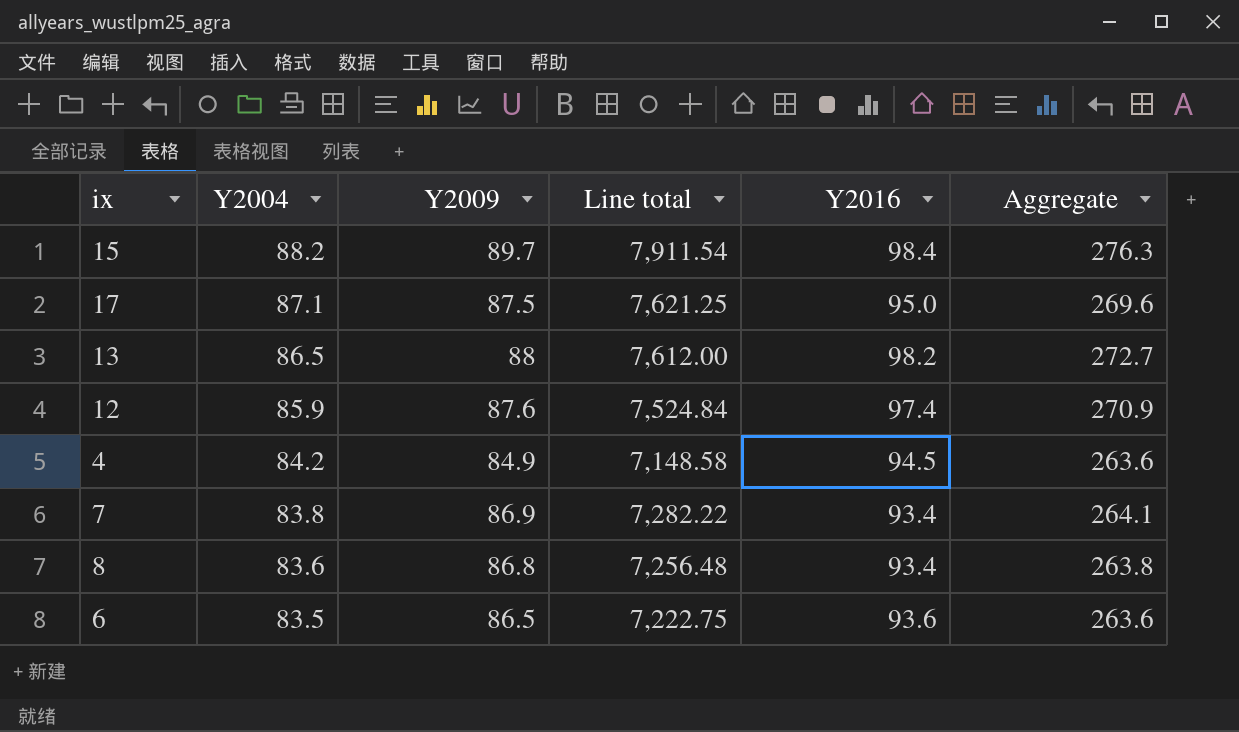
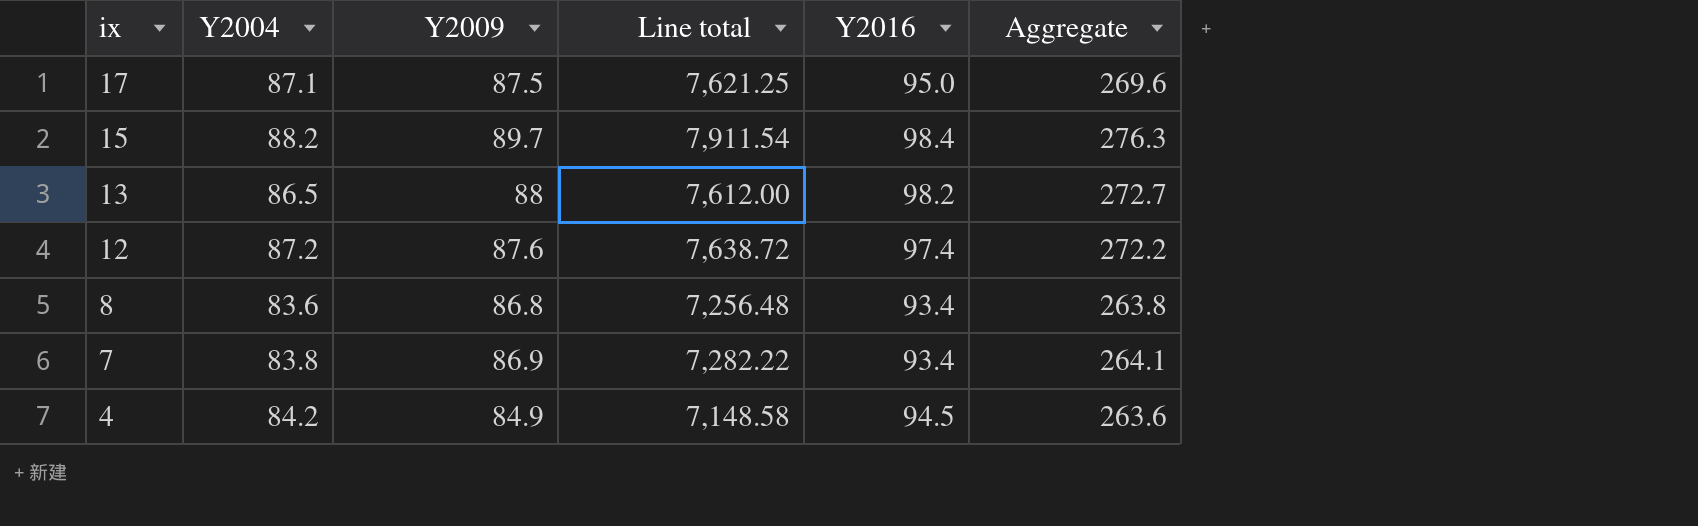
row order: Y2004 descending -> ix descending
row 6: 83.5 | 86.5 | 7,222.75 | 93.6 | 263.6 -> none
12 | Y2004: 85.9 -> 87.2
12 | Line total: 7,524.84 -> 7,638.72
12 | Aggregate: 270.9 -> 272.2

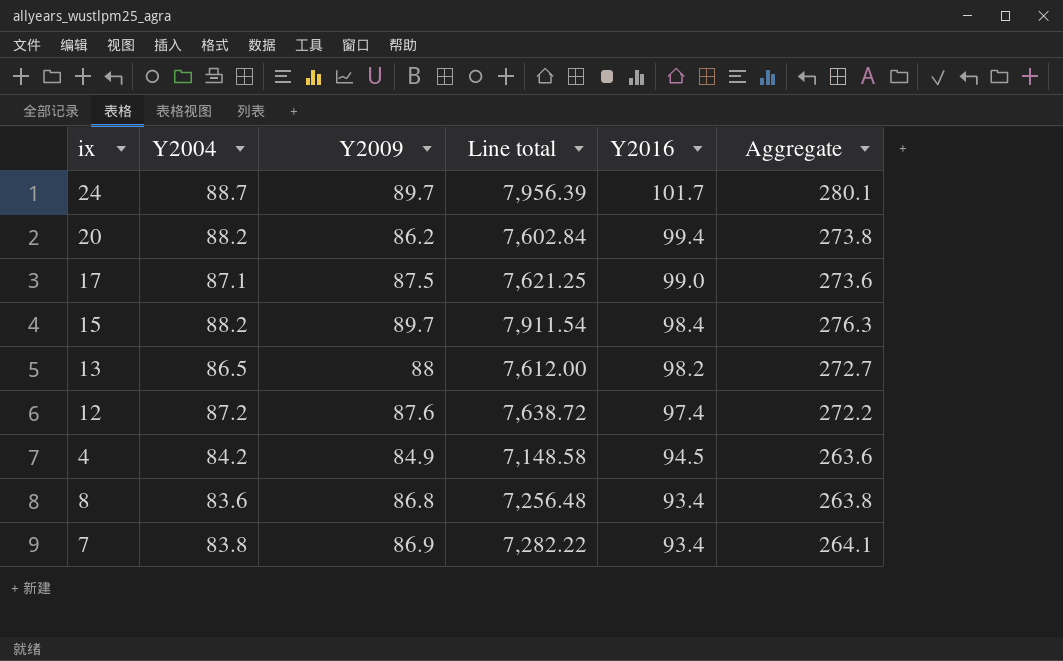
row order: ix descending -> Y2016 descending
row 24: none -> 88.7 | 89.7 | 7,956.39 | 101.7 | 280.1
row 20: none -> 88.2 | 86.2 | 7,602.84 | 99.4 | 273.8
17 | Y2016: 95.0 -> 99.0
17 | Aggregate: 269.6 -> 273.6

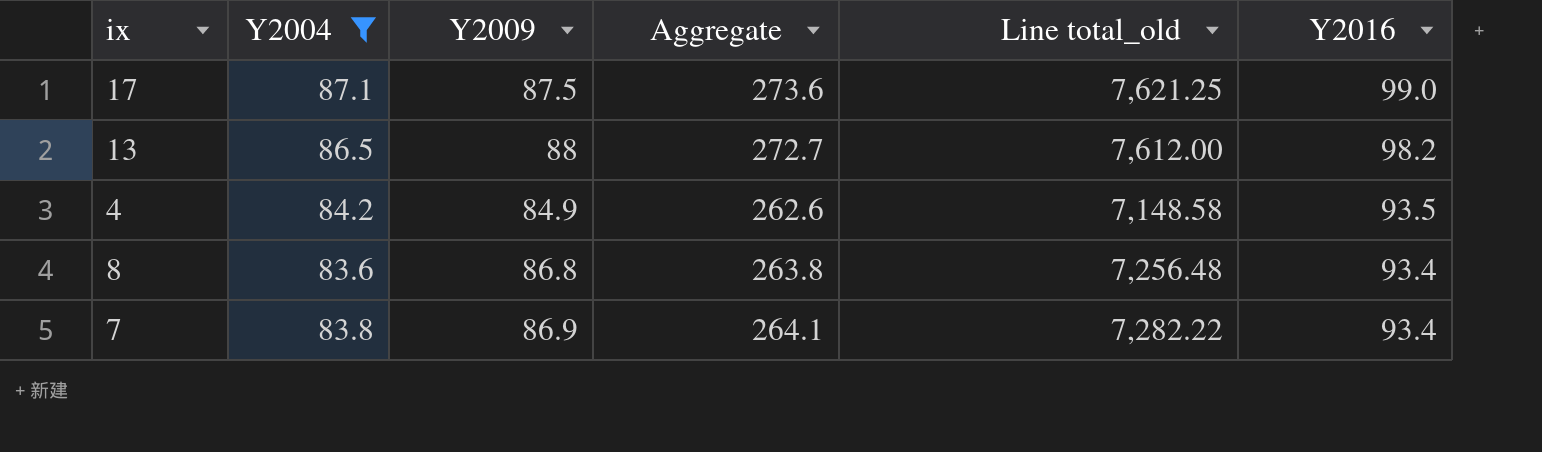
filter: none -> Y2004 <= 87.1
column Aggregate | position: 6 -> 4
column name: Line total -> Line total_old
4 | Aggregate: 263.6 -> 262.6
4 | Y2016: 94.5 -> 93.5

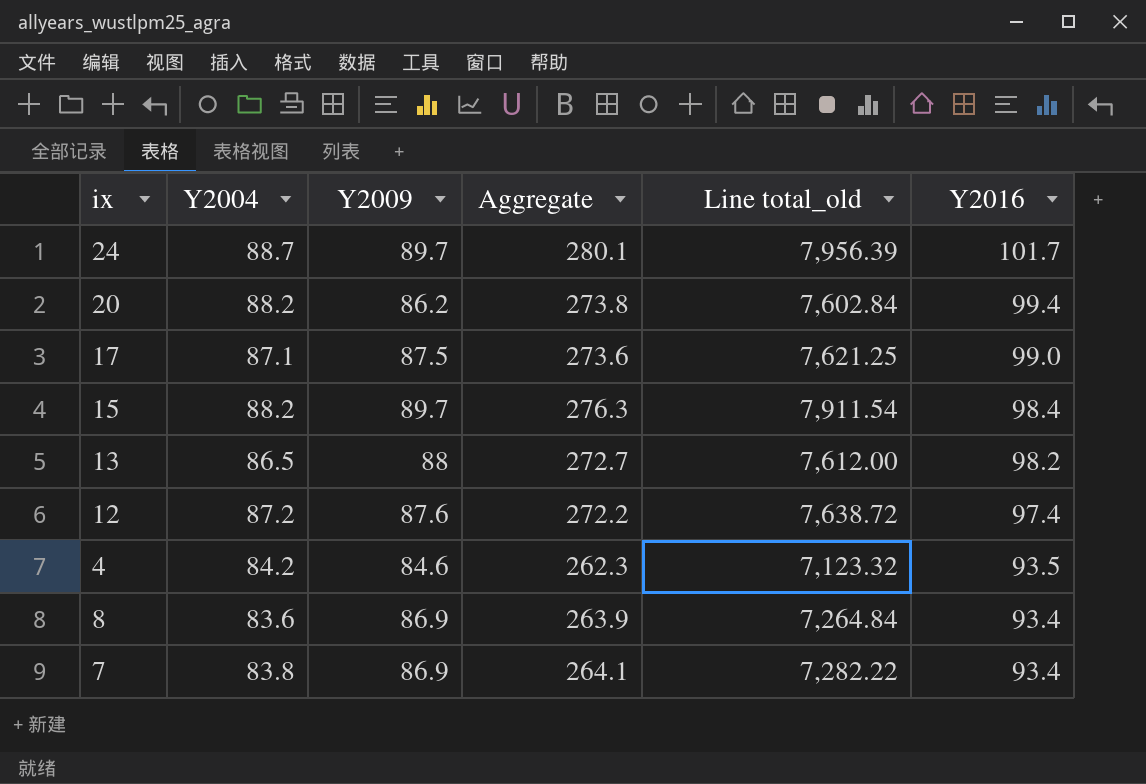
filter: Y2004 <= 87.1 -> none
4 | Y2009: 84.9 -> 84.6
4 | Aggregate: 262.6 -> 262.3
4 | Line total_old: 7,148.58 -> 7,123.32
8 | Y2009: 86.8 -> 86.9
8 | Aggregate: 263.8 -> 263.9
8 | Line total_old: 7,256.48 -> 7,264.84

